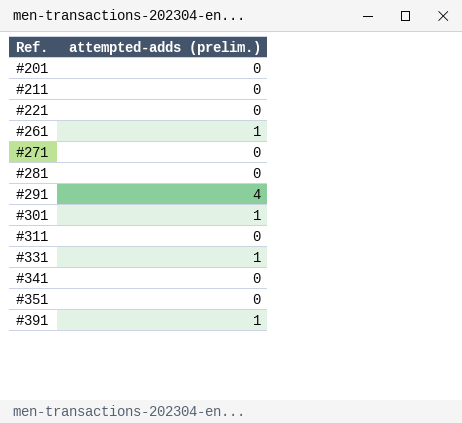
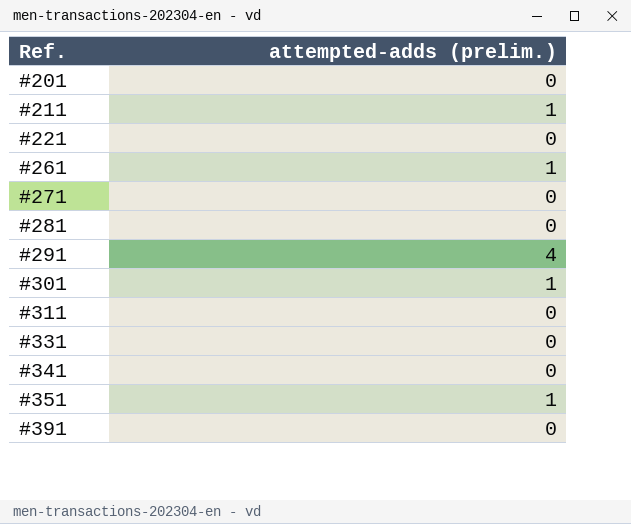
#211 | attempted-adds (prelim.): 0 -> 1
#331 | attempted-adds (prelim.): 1 -> 0
#351 | attempted-adds (prelim.): 0 -> 1
#391 | attempted-adds (prelim.): 1 -> 0

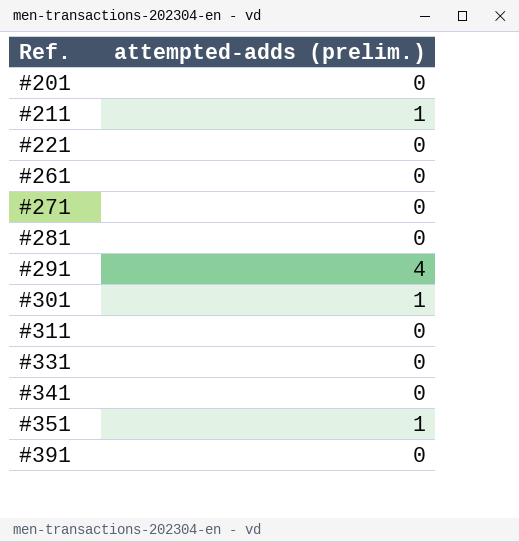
#261 | attempted-adds (prelim.): 1 -> 0

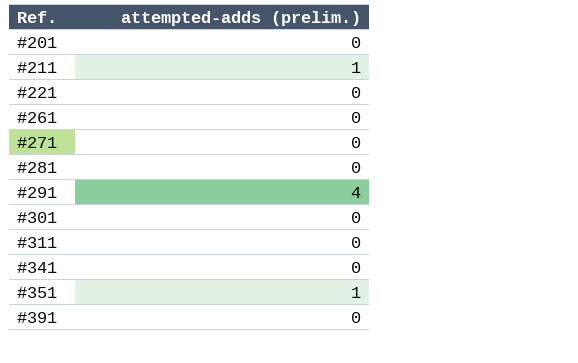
row #331: 0 -> none
#301 | attempted-adds (prelim.): 1 -> 0

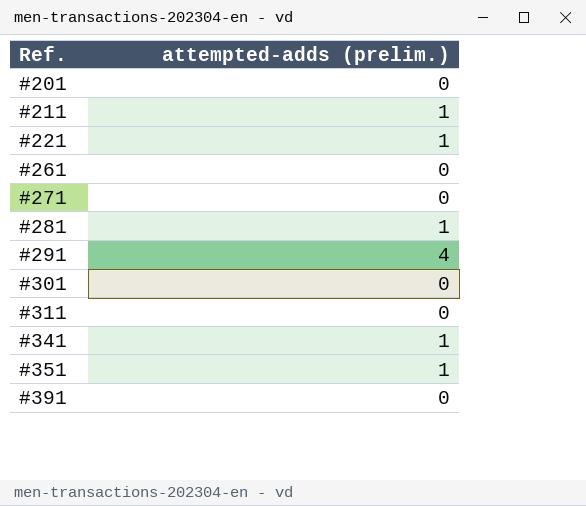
#221 | attempted-adds (prelim.): 0 -> 1
#281 | attempted-adds (prelim.): 0 -> 1
#341 | attempted-adds (prelim.): 0 -> 1

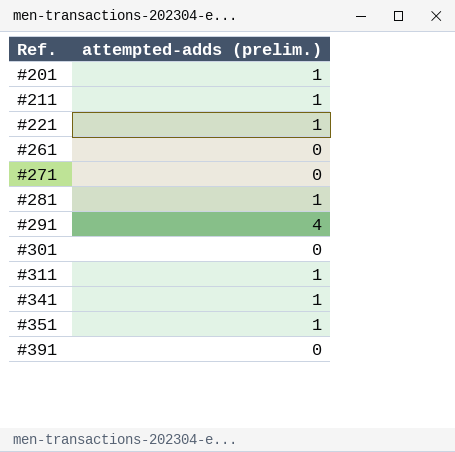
#201 | attempted-adds (prelim.): 0 -> 1
#311 | attempted-adds (prelim.): 0 -> 1

